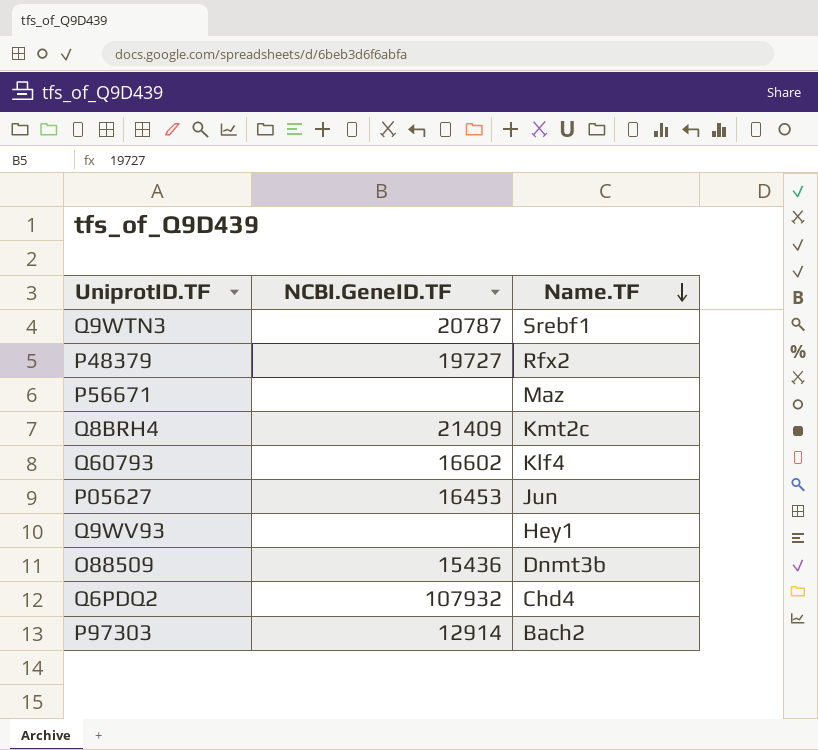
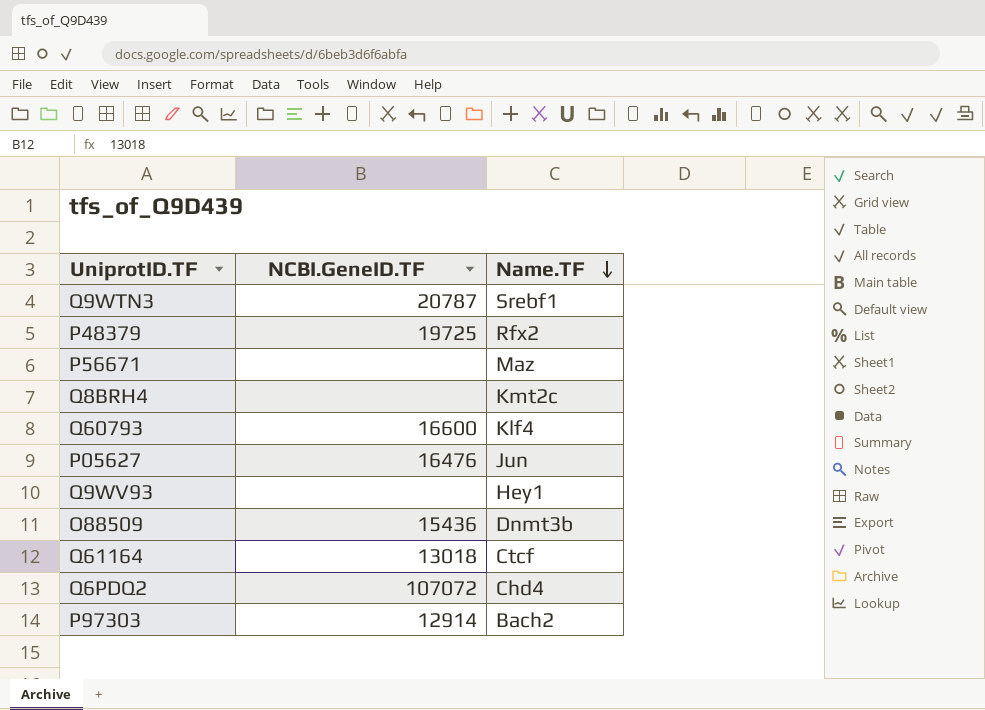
P48379 | NCBI.GeneID.TF: 19727 -> 19725
Q8BRH4 | NCBI.GeneID.TF: 21409 -> none
Q60793 | NCBI.GeneID.TF: 16602 -> 16600
P05627 | NCBI.GeneID.TF: 16453 -> 16476
row Q61164: none -> 13018 | Ctcf
Q6PDQ2 | NCBI.GeneID.TF: 107932 -> 107072

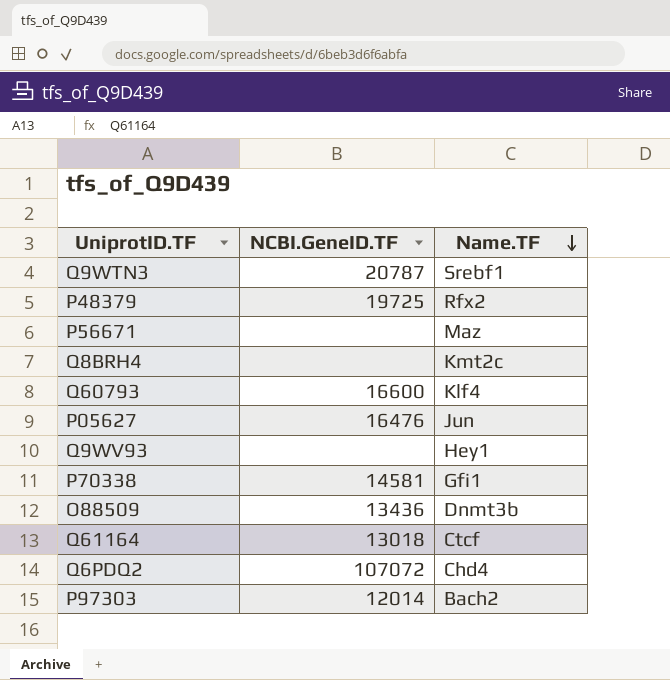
row P70338: none -> 14581 | Gfi1
O88509 | NCBI.GeneID.TF: 15436 -> 13436
P97303 | NCBI.GeneID.TF: 12914 -> 12014

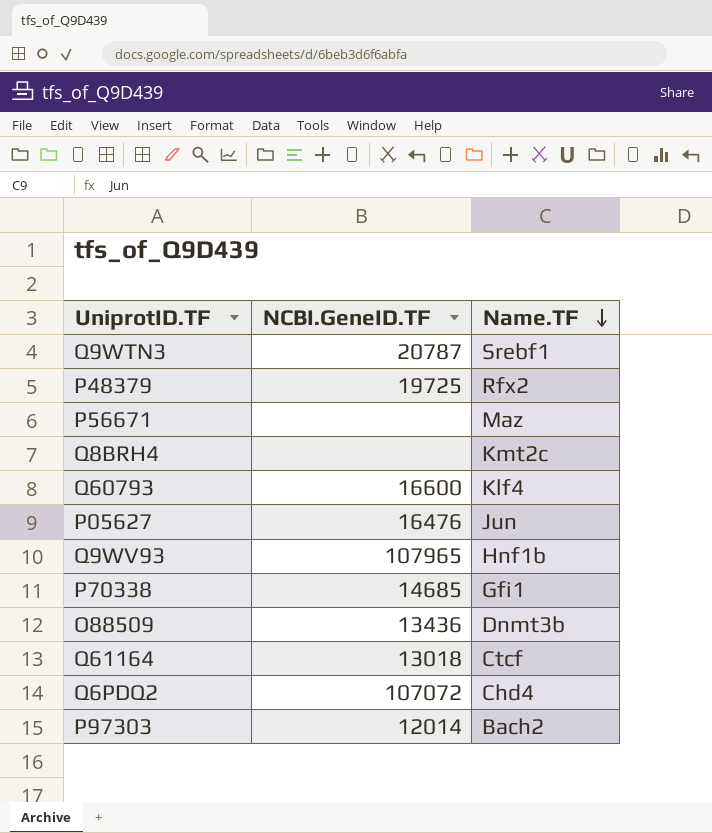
Q9WV93 | NCBI.GeneID.TF: none -> 107965
Q9WV93 | Name.TF: Hey1 -> Hnf1b
P70338 | NCBI.GeneID.TF: 14581 -> 14685

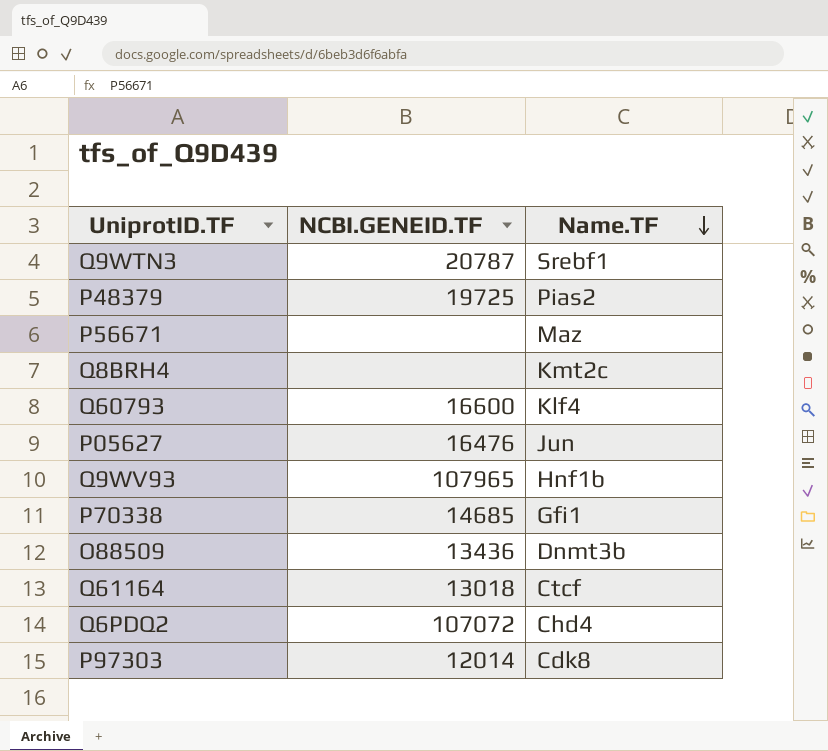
column name: NCBI.GeneID.TF -> NCBI.GENEID.TF
P48379 | Name.TF: Rfx2 -> Pias2
P97303 | Name.TF: Bach2 -> Cdk8

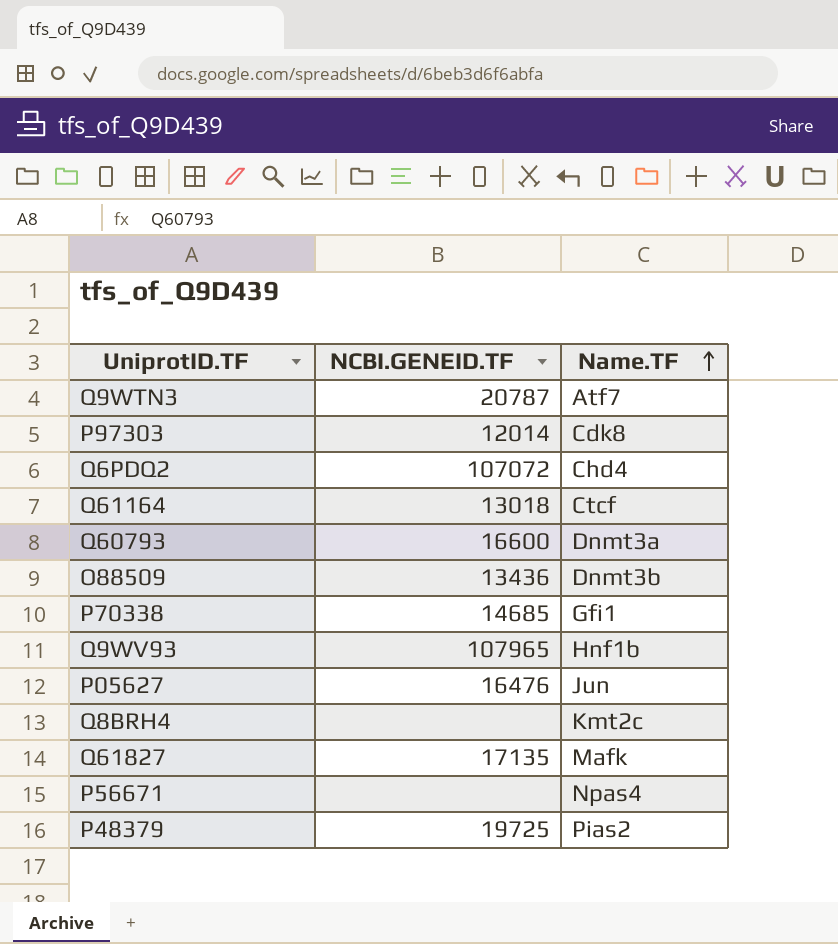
row order: Name.TF descending -> Name.TF ascending
Q9WTN3 | Name.TF: Srebf1 -> Atf7
Q60793 | Name.TF: Klf4 -> Dnmt3a
row Q61827: none -> 17135 | Mafk
P56671 | Name.TF: Maz -> Npas4

